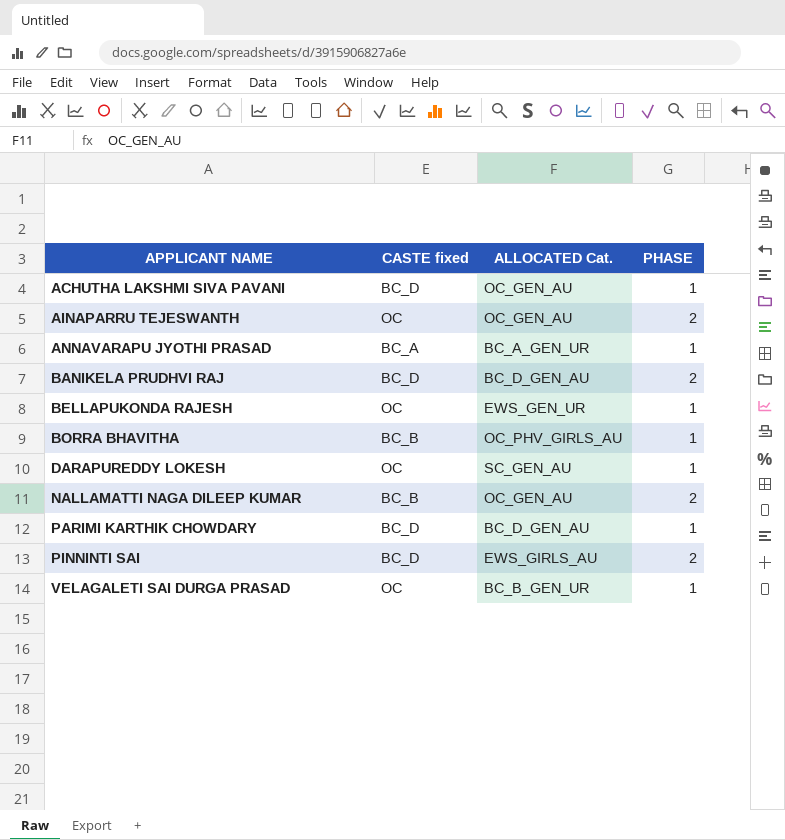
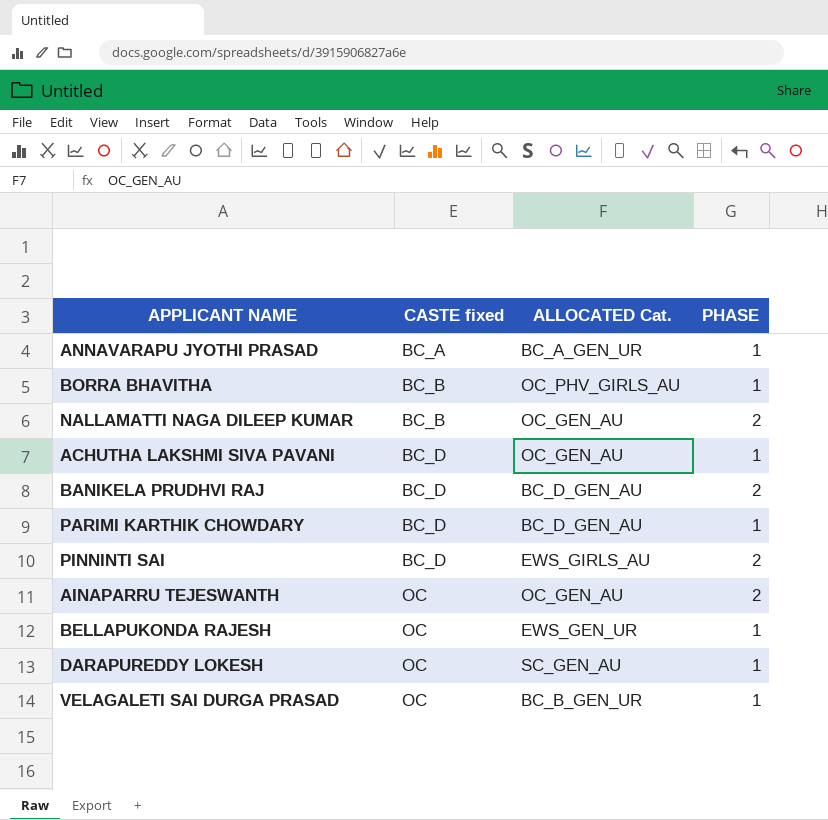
row order: APPLICANT NAME ascending -> CASTE fixed ascending

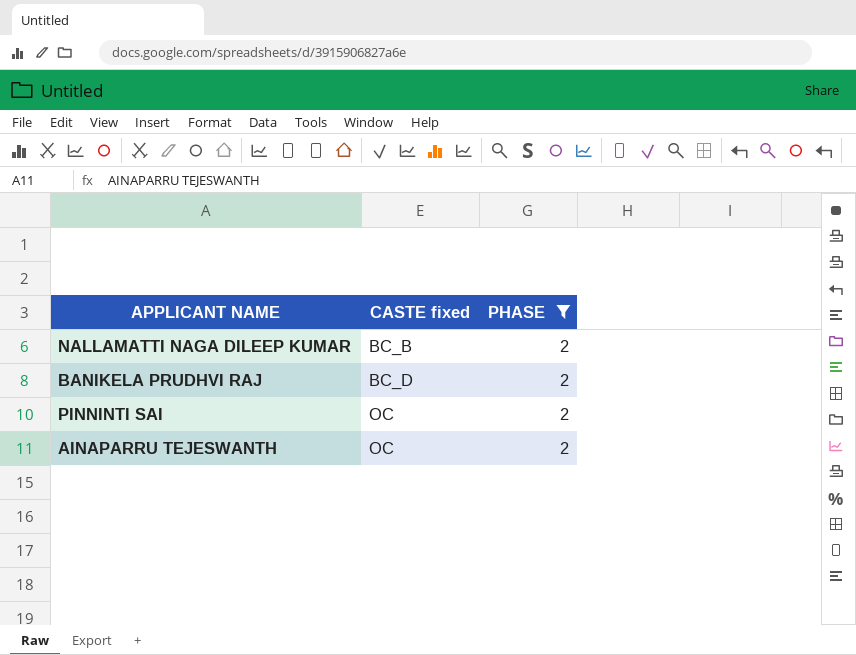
filter: none -> PHASE = 2
column ALLOCATED Cat. | position: 3 -> none
PINNINTI SAI | CASTE fixed: BC_D -> OC

